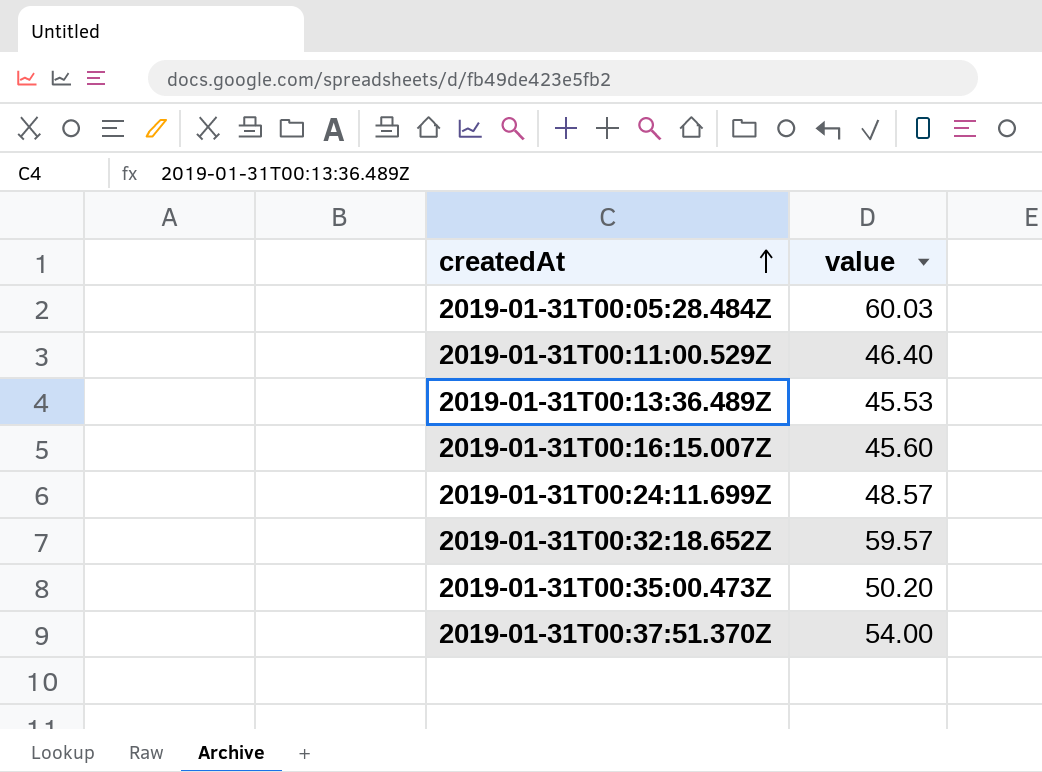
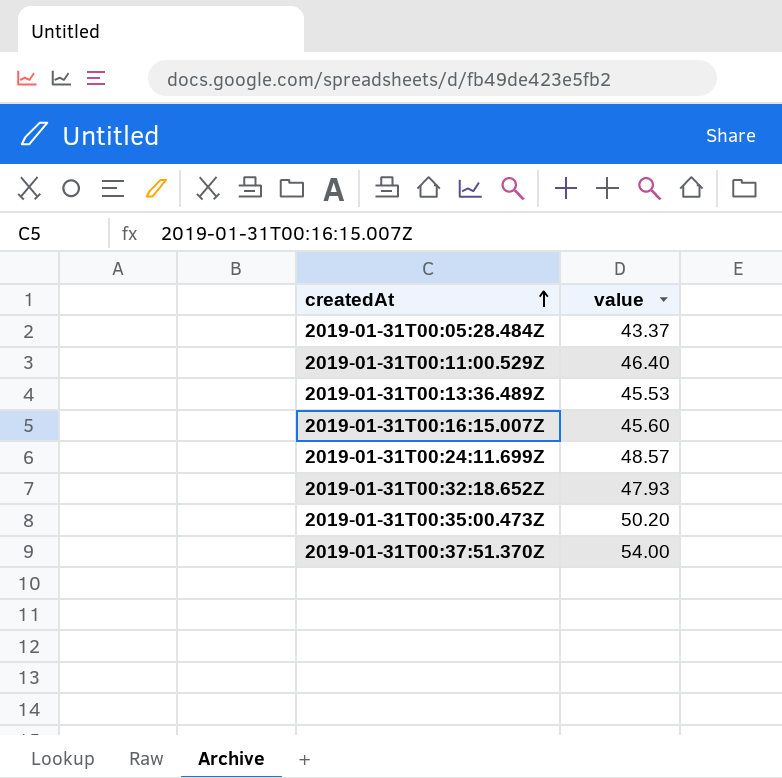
2019-01-31T00:05:28.484Z | value: 60.03 -> 43.37
2019-01-31T00:32:18.652Z | value: 59.57 -> 47.93

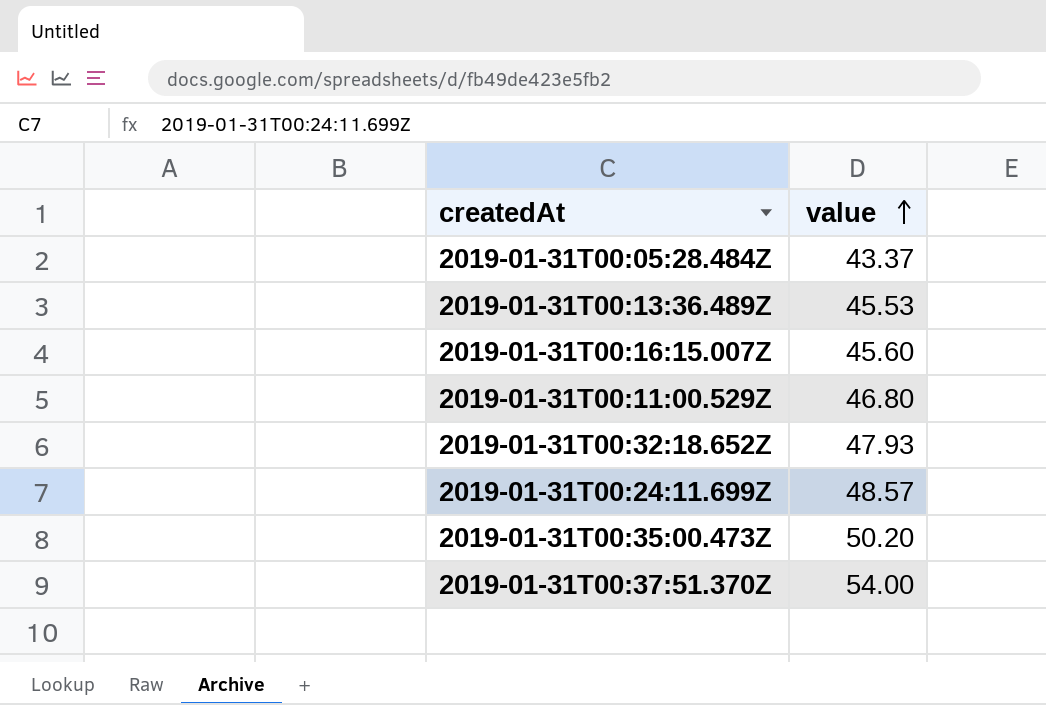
row order: createdAt ascending -> value ascending
2019-01-31T00:11:00.529Z | value: 46.40 -> 46.80

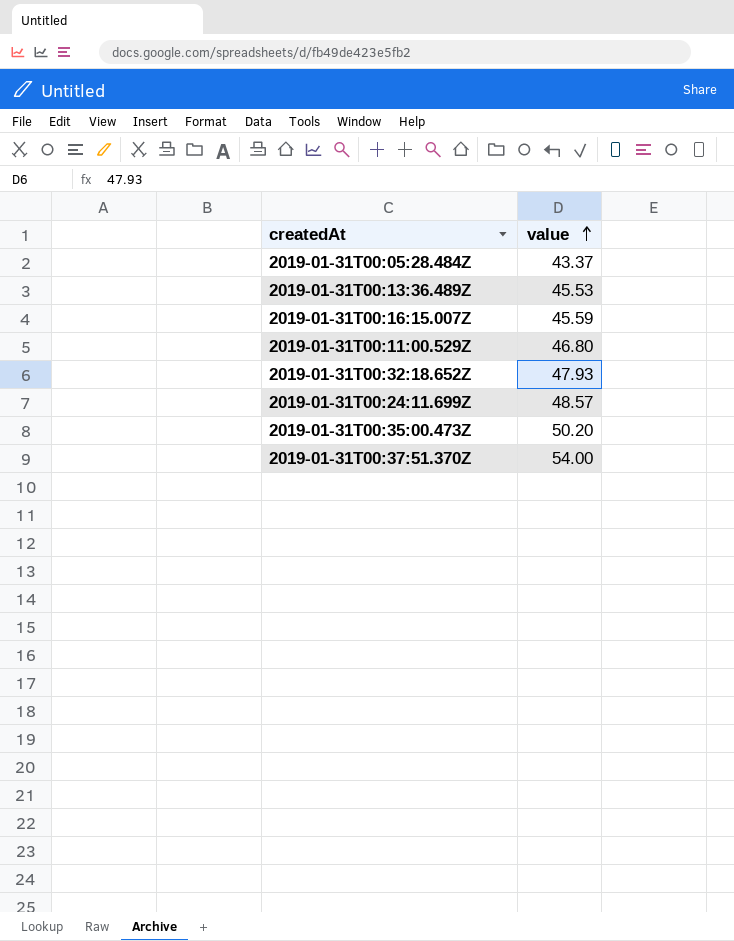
2019-01-31T00:16:15.007Z | value: 45.60 -> 45.59

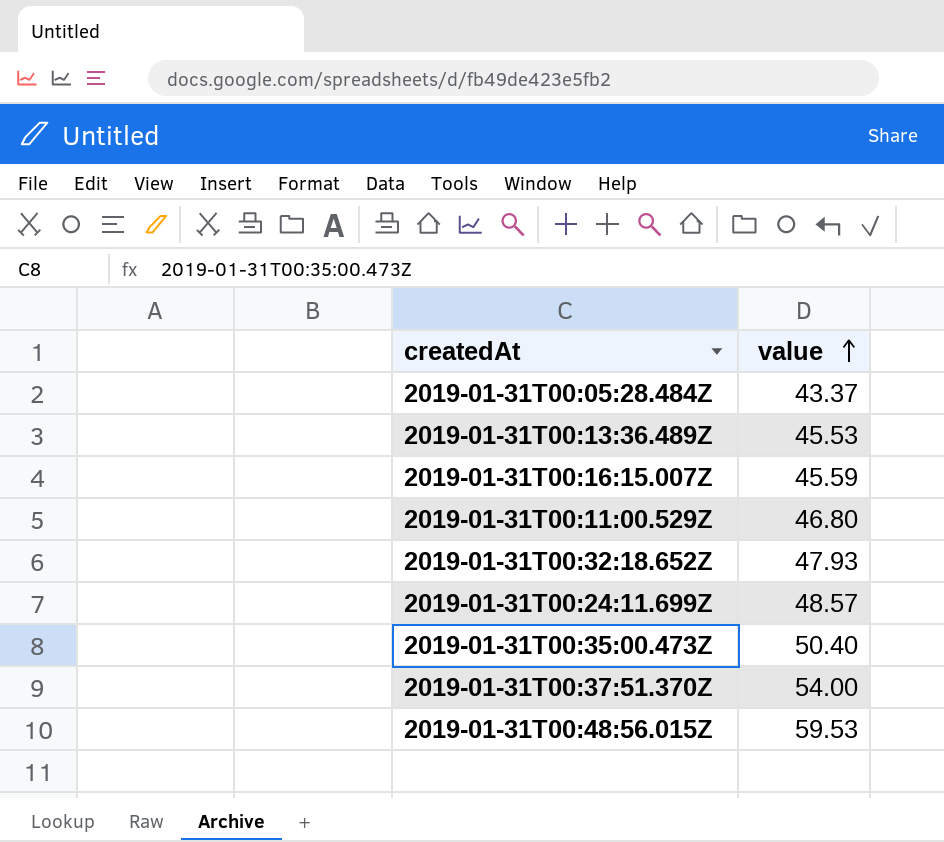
2019-01-31T00:35:00.473Z | value: 50.20 -> 50.40
row 2019-01-31T00:48:56.015Z: none -> 59.53

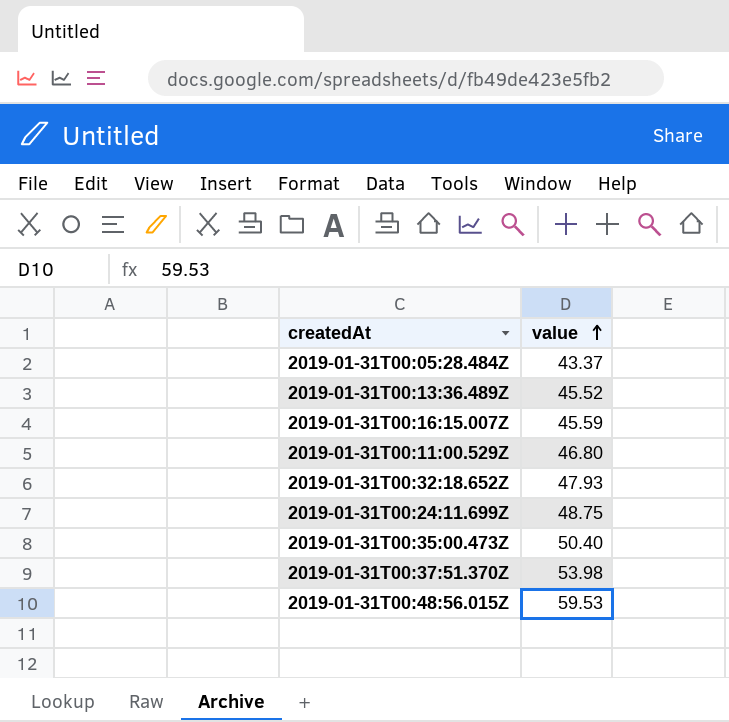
2019-01-31T00:13:36.489Z | value: 45.53 -> 45.52
2019-01-31T00:24:11.699Z | value: 48.57 -> 48.75
2019-01-31T00:37:51.370Z | value: 54.00 -> 53.98

